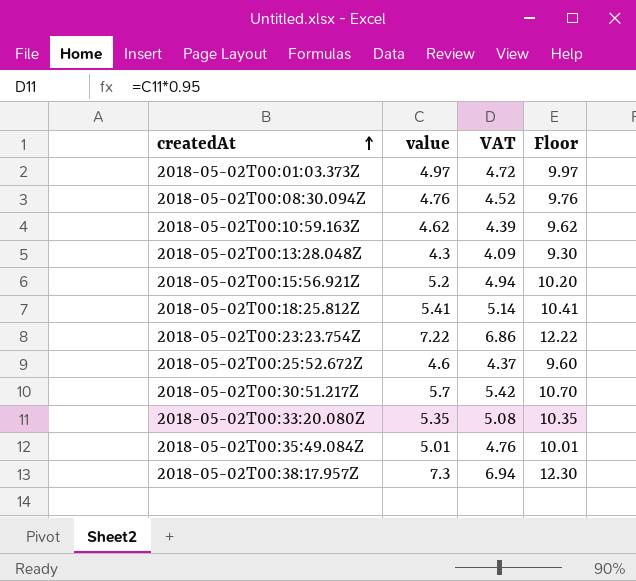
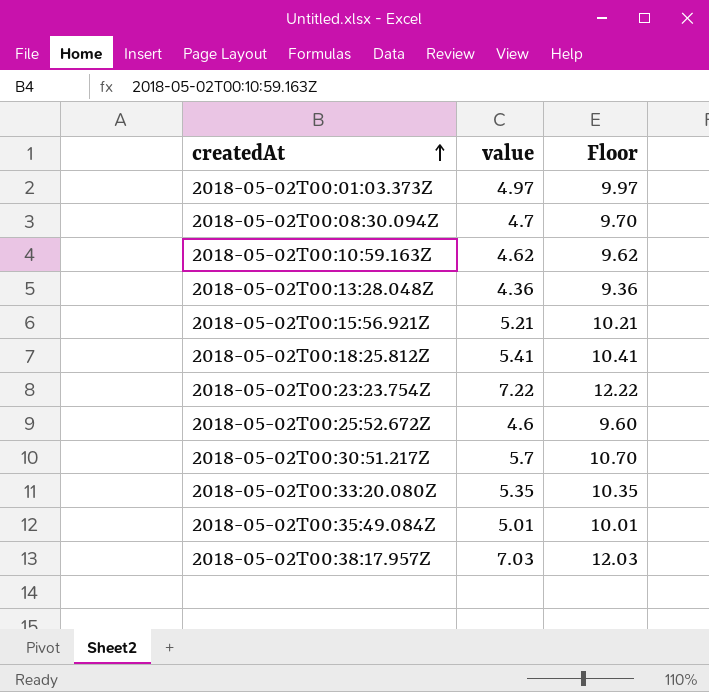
column VAT | formula: [value] * 0.95 -> none
2018-05-02T00:08:30.094Z | value: 4.76 -> 4.7
2018-05-02T00:08:30.094Z | Floor: 9.76 -> 9.70
2018-05-02T00:13:28.048Z | value: 4.3 -> 4.36
2018-05-02T00:13:28.048Z | Floor: 9.30 -> 9.36
2018-05-02T00:15:56.921Z | value: 5.2 -> 5.21
2018-05-02T00:15:56.921Z | Floor: 10.20 -> 10.21
2018-05-02T00:38:17.957Z | value: 7.3 -> 7.03
2018-05-02T00:38:17.957Z | Floor: 12.30 -> 12.03

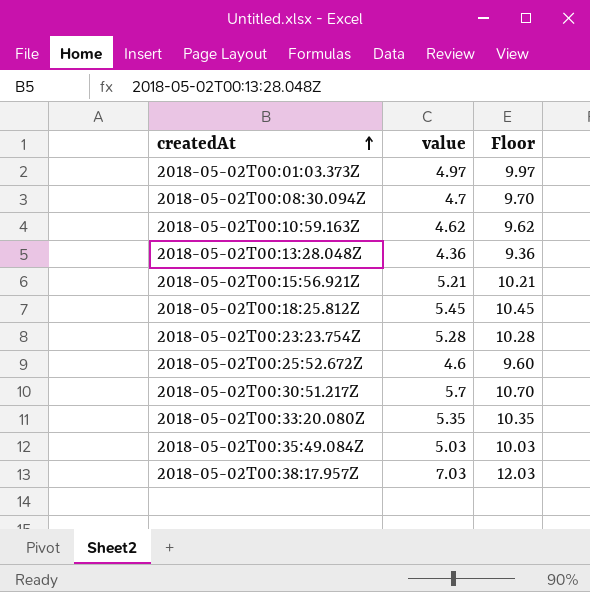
2018-05-02T00:18:25.812Z | value: 5.41 -> 5.45
2018-05-02T00:18:25.812Z | Floor: 10.41 -> 10.45
2018-05-02T00:23:23.754Z | value: 7.22 -> 5.28
2018-05-02T00:23:23.754Z | Floor: 12.22 -> 10.28
2018-05-02T00:35:49.084Z | value: 5.01 -> 5.03
2018-05-02T00:35:49.084Z | Floor: 10.01 -> 10.03

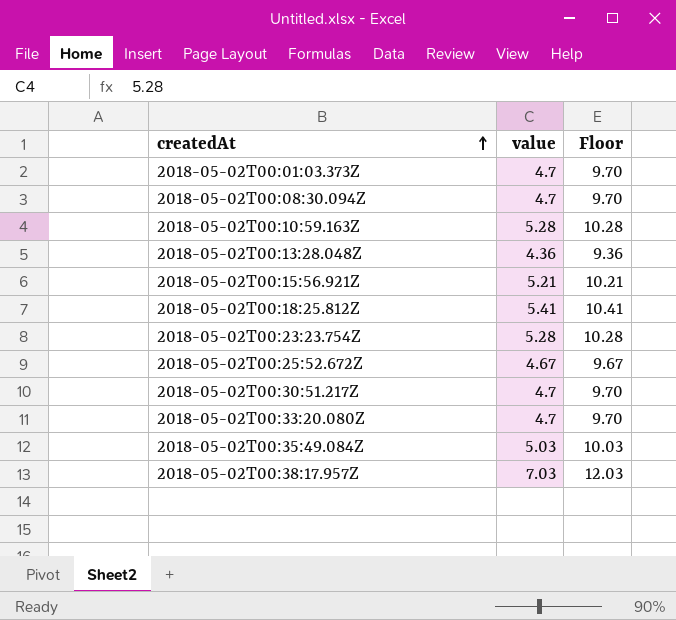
2018-05-02T00:01:03.373Z | value: 4.97 -> 4.7
2018-05-02T00:01:03.373Z | Floor: 9.97 -> 9.70
2018-05-02T00:10:59.163Z | value: 4.62 -> 5.28
2018-05-02T00:10:59.163Z | Floor: 9.62 -> 10.28
2018-05-02T00:18:25.812Z | value: 5.45 -> 5.41
2018-05-02T00:18:25.812Z | Floor: 10.45 -> 10.41
2018-05-02T00:25:52.672Z | value: 4.6 -> 4.67
2018-05-02T00:25:52.672Z | Floor: 9.60 -> 9.67
2018-05-02T00:30:51.217Z | value: 5.7 -> 4.7
2018-05-02T00:30:51.217Z | Floor: 10.70 -> 9.70
2018-05-02T00:33:20.080Z | value: 5.35 -> 4.7
2018-05-02T00:33:20.080Z | Floor: 10.35 -> 9.70

